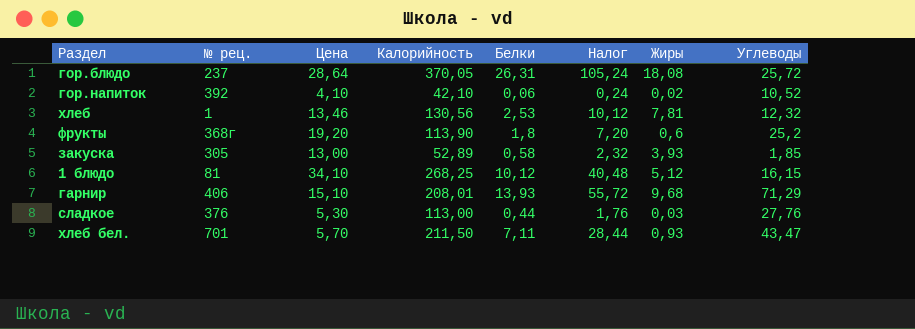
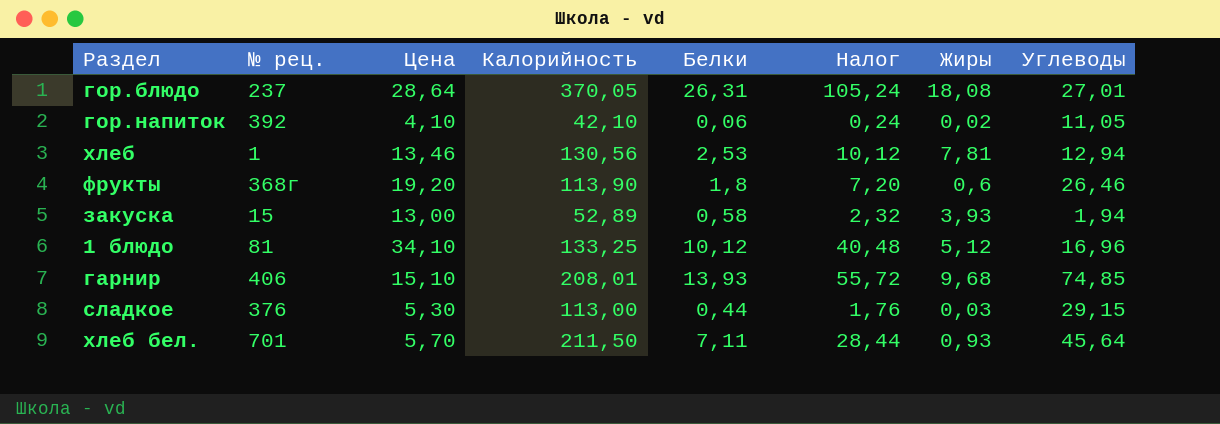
гор.блюдо | Углеводы: 25,72 -> 27,01
гор.напиток | Углеводы: 10,52 -> 11,05
хлеб | Углеводы: 12,32 -> 12,94
фрукты | Углеводы: 25,2 -> 26,46
закуска | № рец.: 305 -> 15
закуска | Углеводы: 1,85 -> 1,94
1 блюдо | Калорийность: 268,25 -> 133,25
1 блюдо | Углеводы: 16,15 -> 16,96
гарнир | Углеводы: 71,29 -> 74,85
сладкое | Углеводы: 27,76 -> 29,15
хлеб бел. | Углеводы: 43,47 -> 45,64

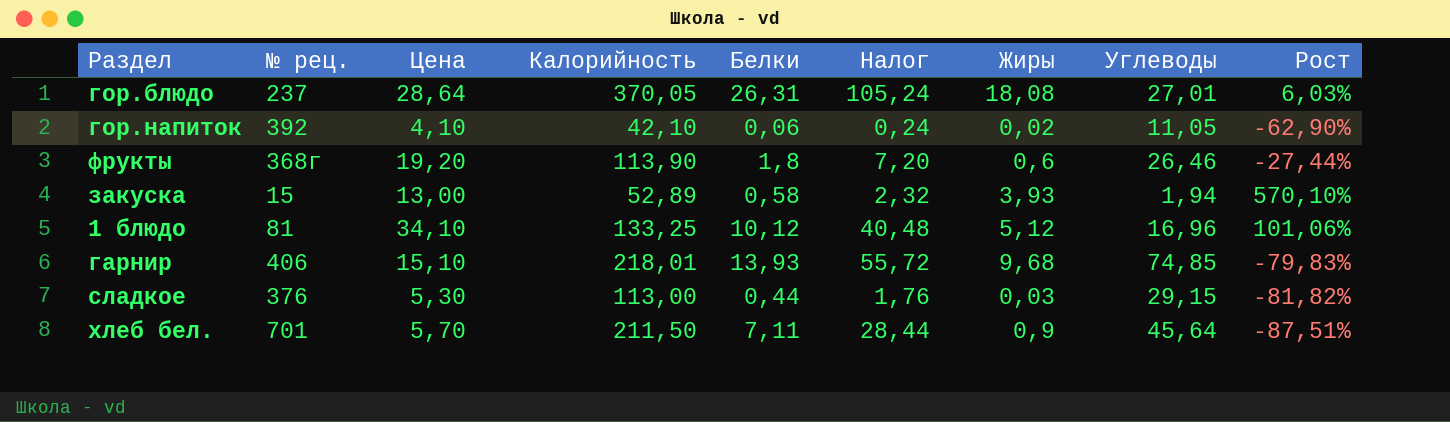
column Рост | formula: none -> ([Цена] - [Углеводы]) / [Углеводы]
row хлеб: 1 | 13,46 | 130,56 | 2,53 | 10,12 | 7,81 | 12,94 -> none
гарнир | Калорийность: 208,01 -> 218,01
хлеб бел. | Жиры: 0,93 -> 0,9

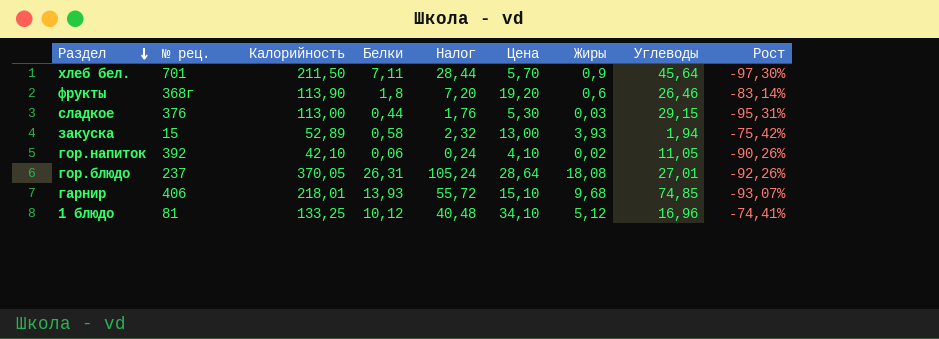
row order: none -> Раздел descending
column Цена | position: 3 -> 6
column Рост | formula: ([Цена] - [Углеводы]) / [Углеводы] -> ([Цена] - [Калорийность]) / [Калорийность]

